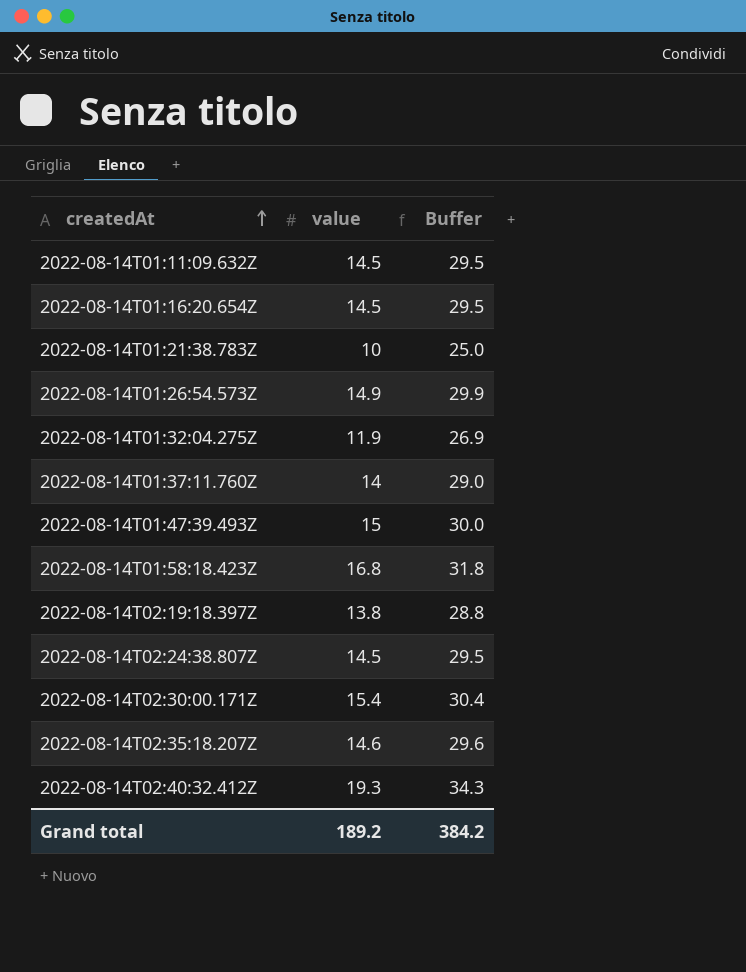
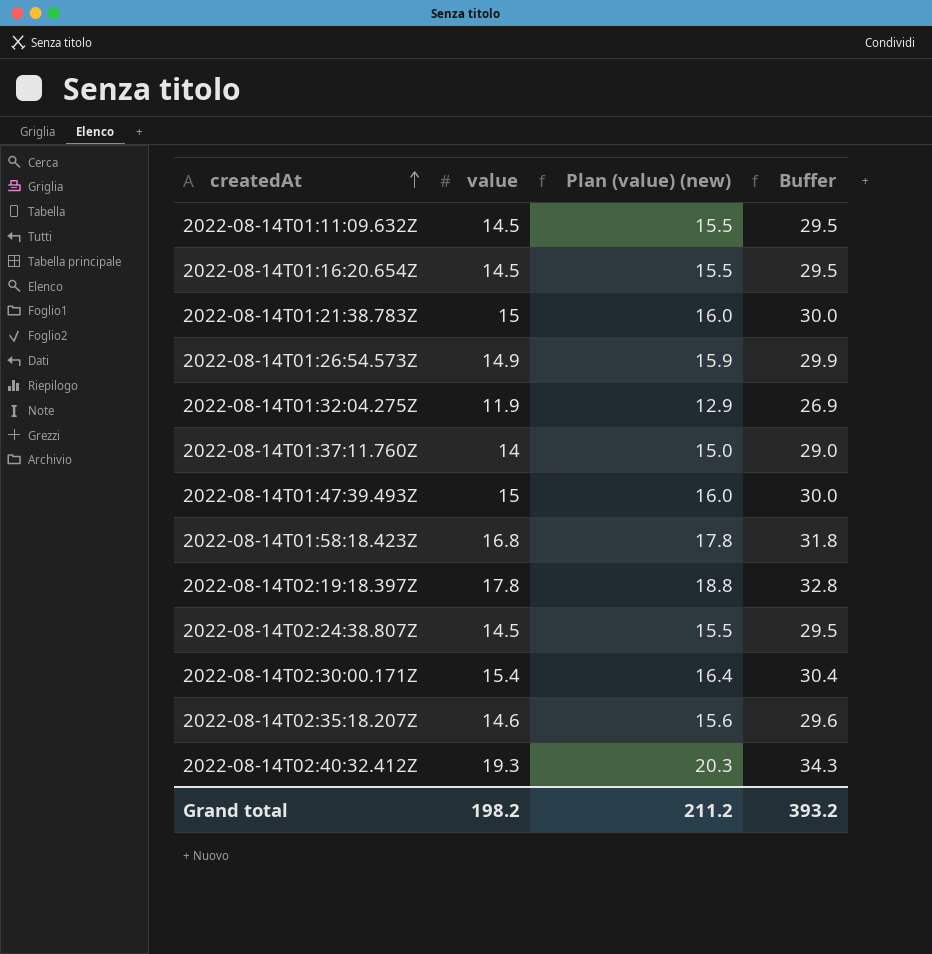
column Plan (value) (new) | formula: none -> [value] + 1
2022-08-14T01:21:38.783Z | value: 10 -> 15
2022-08-14T01:21:38.783Z | Buffer: 25.0 -> 30.0
2022-08-14T02:19:18.397Z | value: 13.8 -> 17.8
2022-08-14T02:19:18.397Z | Buffer: 28.8 -> 32.8
Grand total | value: 189.2 -> 198.2
Grand total | Buffer: 384.2 -> 393.2

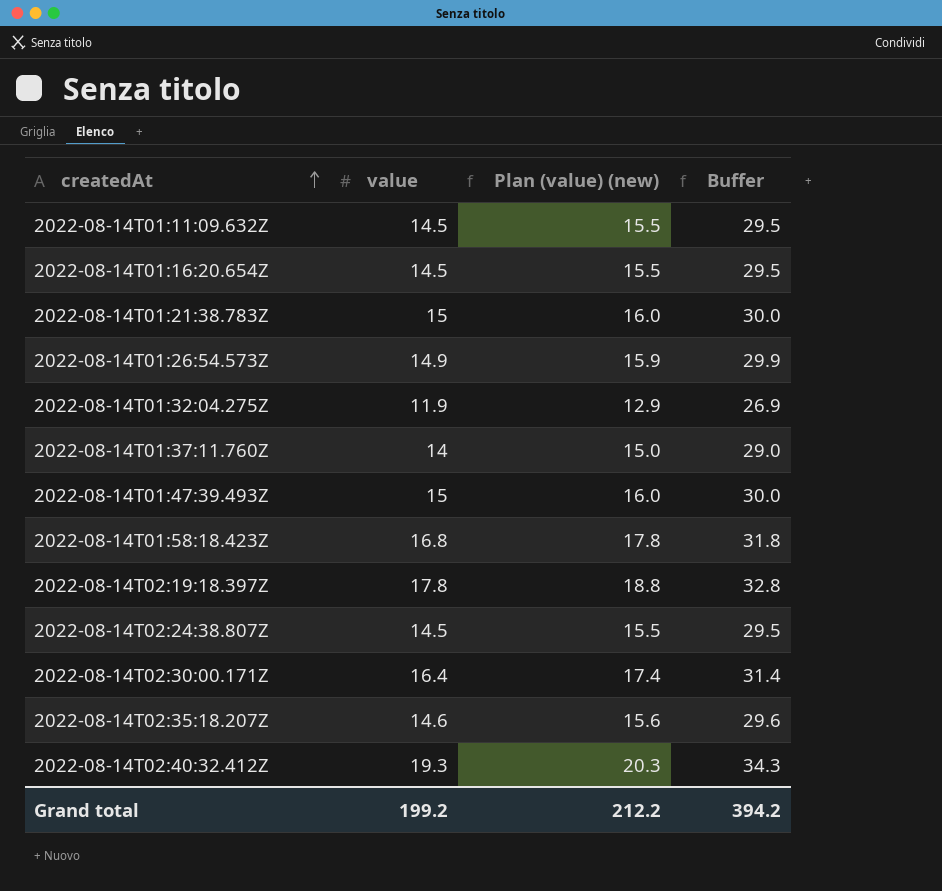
2022-08-14T02:30:00.171Z | value: 15.4 -> 16.4
2022-08-14T02:30:00.171Z | Plan (value) (new): 16.4 -> 17.4
2022-08-14T02:30:00.171Z | Buffer: 30.4 -> 31.4
Grand total | value: 198.2 -> 199.2
Grand total | Plan (value) (new): 211.2 -> 212.2
Grand total | Buffer: 393.2 -> 394.2

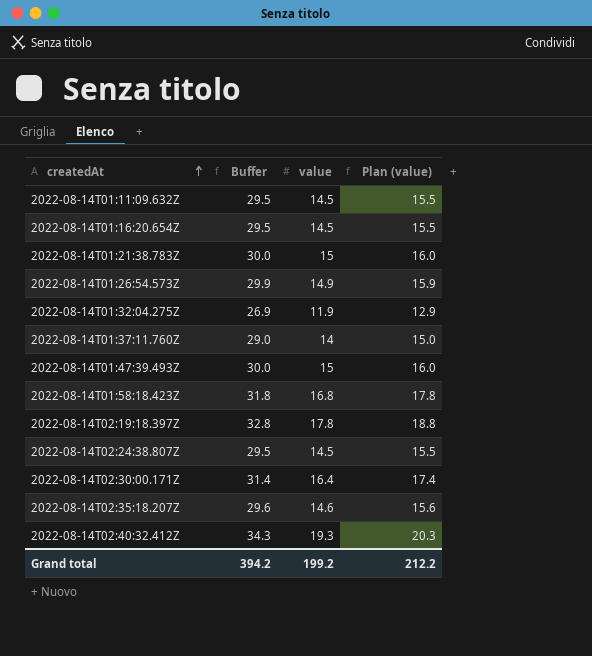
column Buffer | position: 4 -> 2
column name: Plan (value) (new) -> Plan (value)

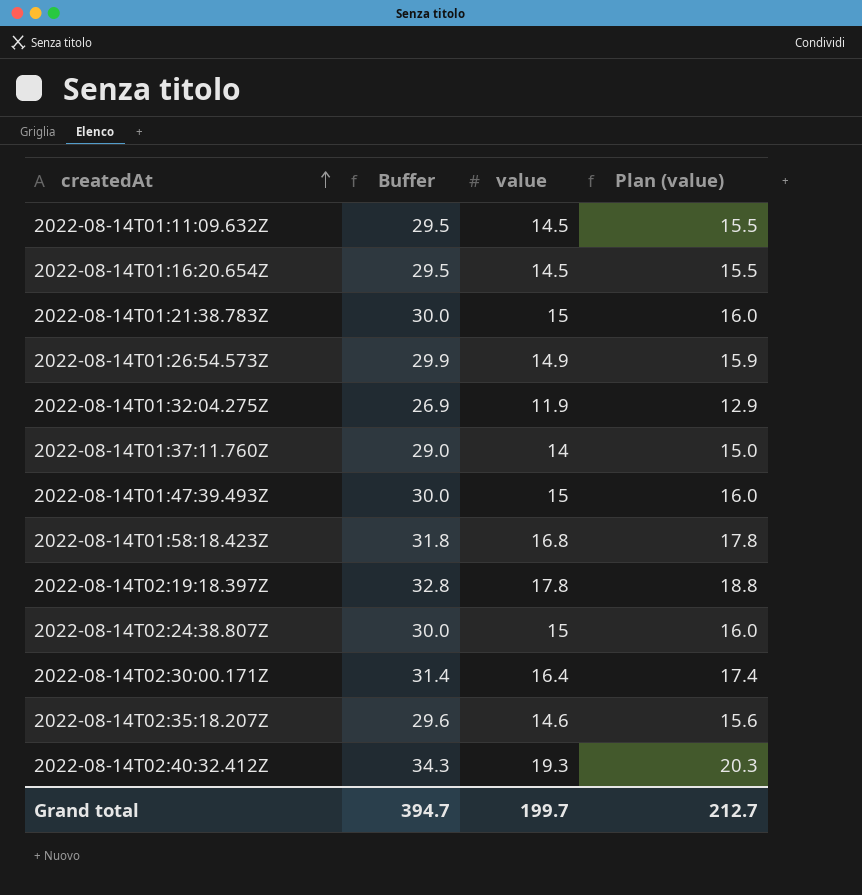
2022-08-14T02:24:38.807Z | Buffer: 29.5 -> 30.0
2022-08-14T02:24:38.807Z | value: 14.5 -> 15
2022-08-14T02:24:38.807Z | Plan (value): 15.5 -> 16.0
Grand total | Buffer: 394.2 -> 394.7
Grand total | value: 199.2 -> 199.7
Grand total | Plan (value): 212.2 -> 212.7

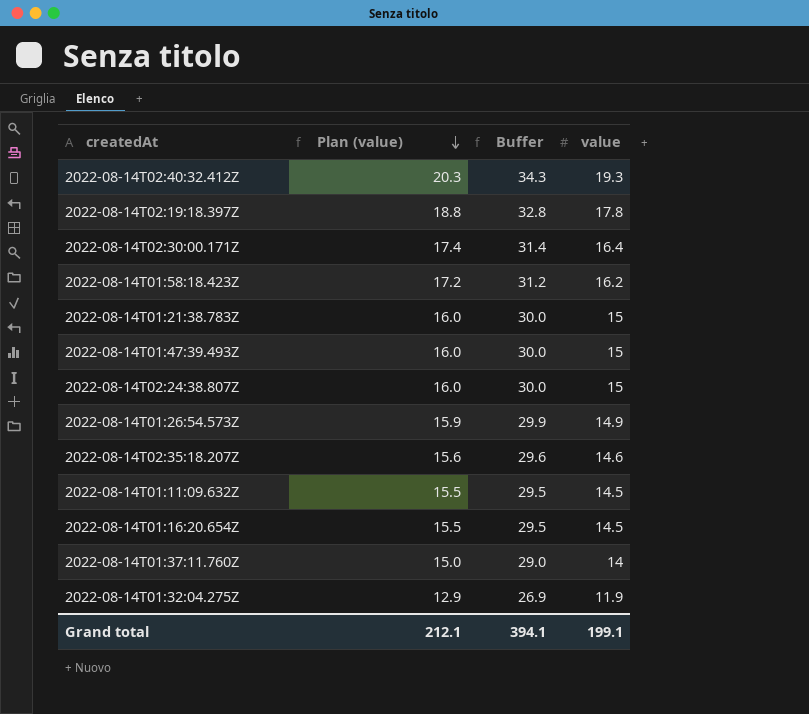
row order: createdAt ascending -> Plan (value) descending
column Plan (value) | position: 4 -> 2
2022-08-14T01:58:18.423Z | Plan (value): 17.8 -> 17.2
2022-08-14T01:58:18.423Z | Buffer: 31.8 -> 31.2
2022-08-14T01:58:18.423Z | value: 16.8 -> 16.2
Grand total | Plan (value): 212.7 -> 212.1
Grand total | Buffer: 394.7 -> 394.1
Grand total | value: 199.7 -> 199.1

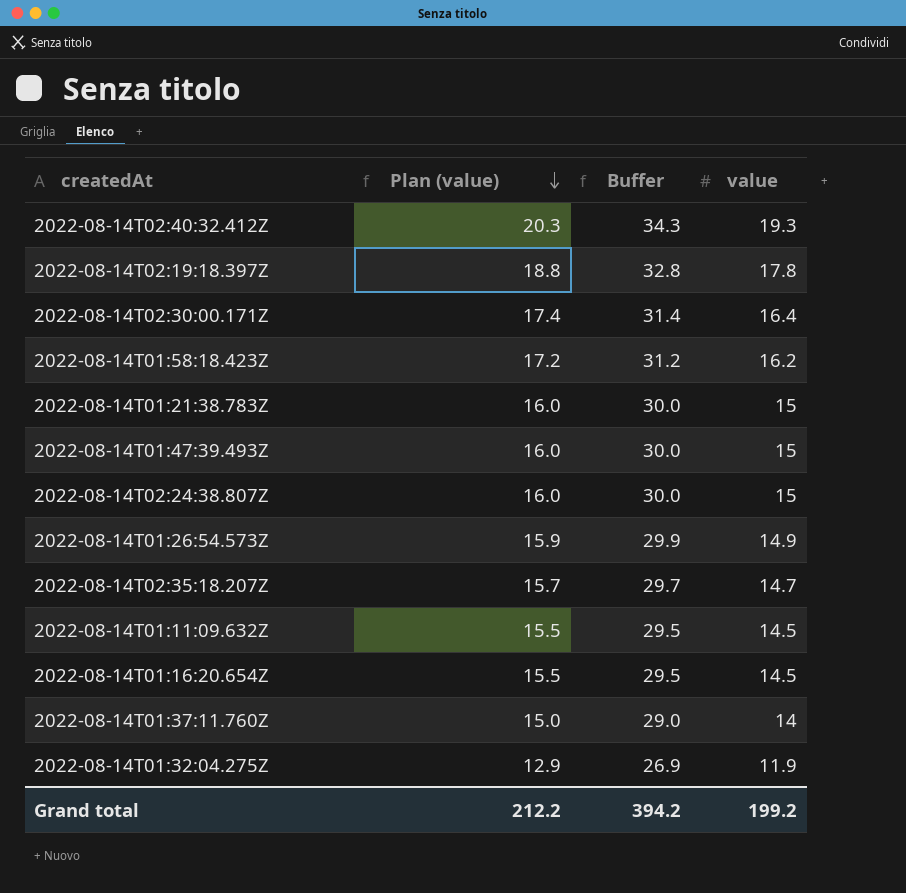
2022-08-14T02:35:18.207Z | Plan (value): 15.6 -> 15.7
2022-08-14T02:35:18.207Z | Buffer: 29.6 -> 29.7
2022-08-14T02:35:18.207Z | value: 14.6 -> 14.7
Grand total | Plan (value): 212.1 -> 212.2
Grand total | Buffer: 394.1 -> 394.2
Grand total | value: 199.1 -> 199.2

